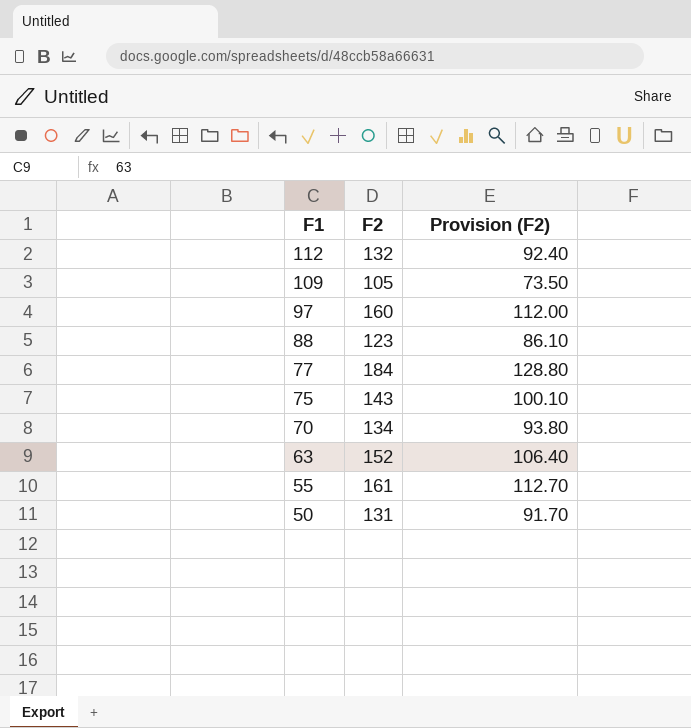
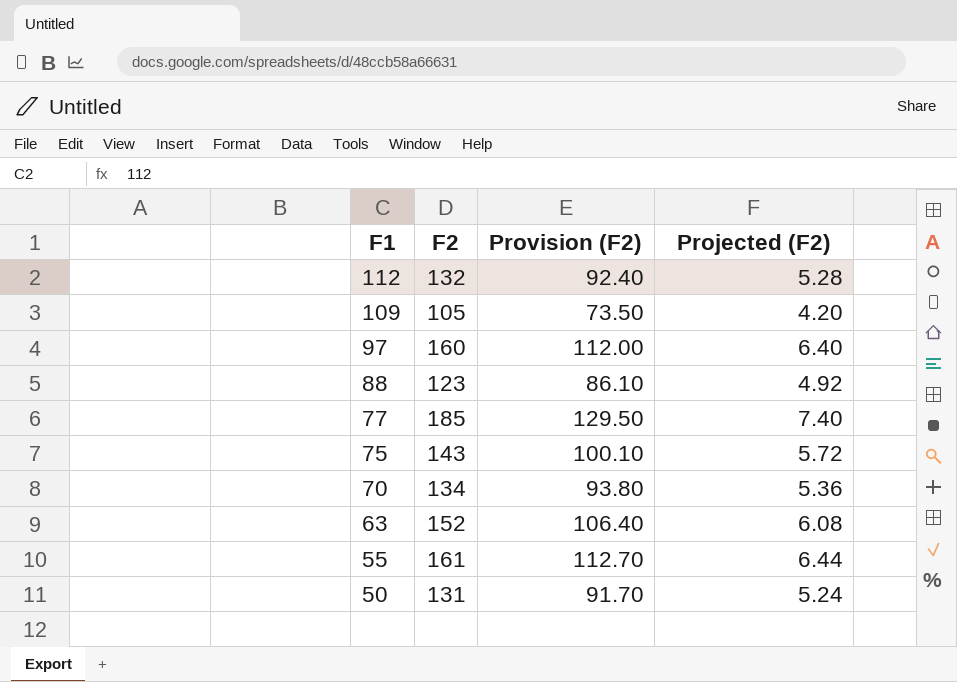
column Projected (F2) | formula: none -> [F2] * 0.04
77 | F2: 184 -> 185
77 | Provision (F2): 128.80 -> 129.50

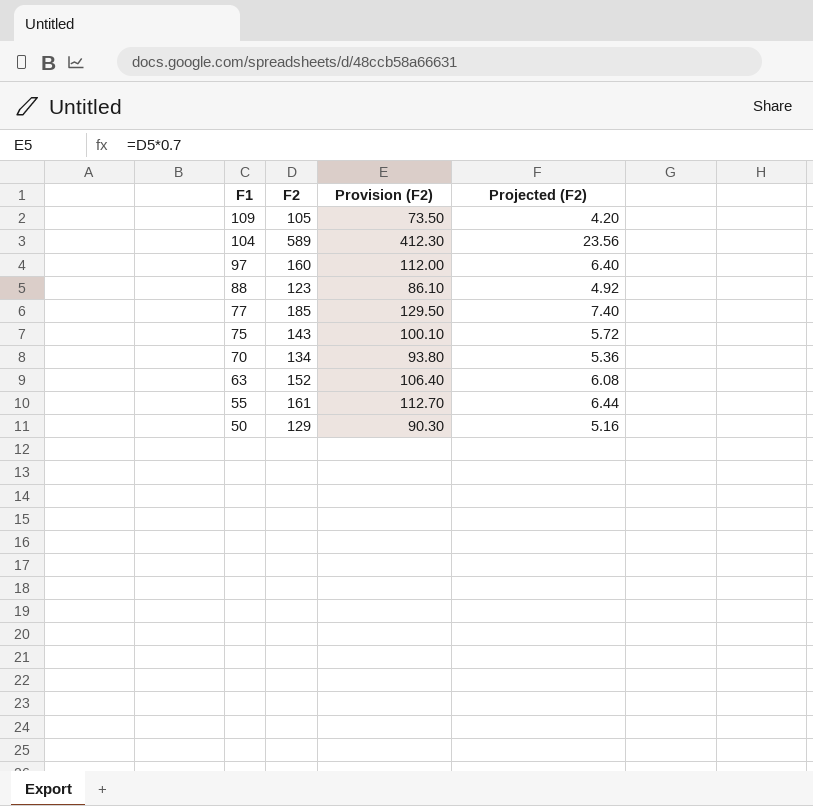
row 112: 132 | 92.40 | 5.28 -> none
row 104: none -> 589 | 412.30 | 23.56
50 | F2: 131 -> 129
50 | Provision (F2): 91.70 -> 90.30
50 | Projected (F2): 5.24 -> 5.16

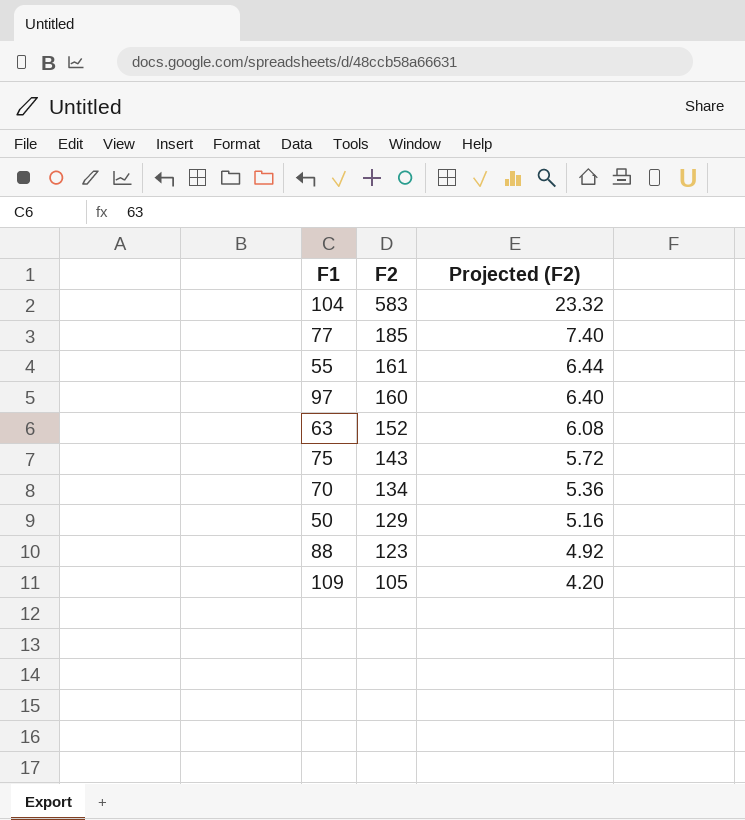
row order: F1 descending -> F2 descending
column Provision (F2) | formula: [F2] * 0.7 -> none
104 | F2: 589 -> 583
104 | Projected (F2): 23.56 -> 23.32

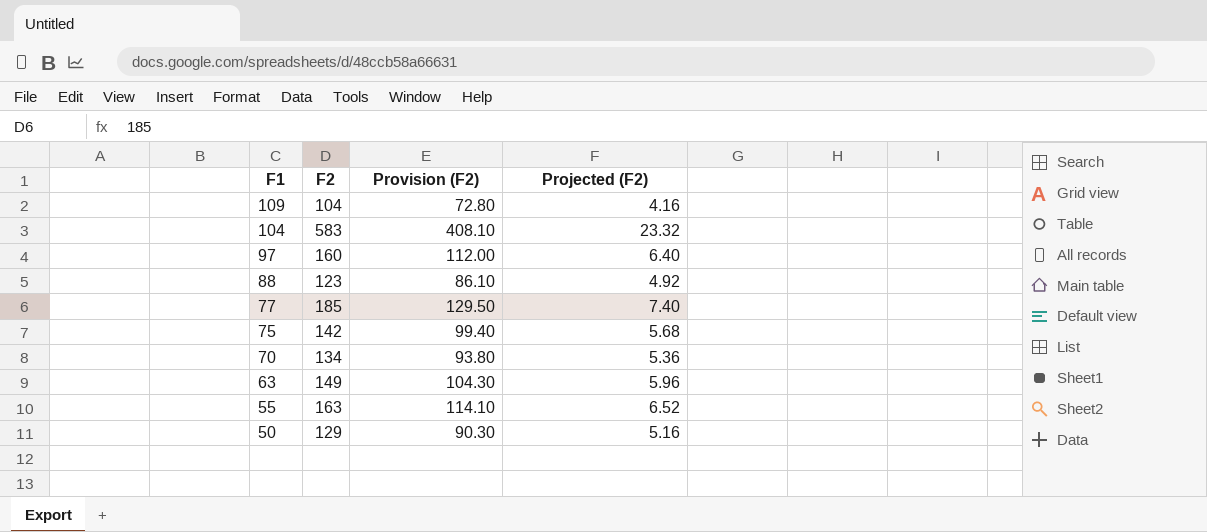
row order: F2 descending -> F1 descending
column Provision (F2) | formula: none -> [F2] * 0.7
109 | F2: 105 -> 104
109 | Projected (F2): 4.20 -> 4.16
75 | F2: 143 -> 142
75 | Projected (F2): 5.72 -> 5.68
63 | F2: 152 -> 149
63 | Projected (F2): 6.08 -> 5.96
55 | F2: 161 -> 163
55 | Projected (F2): 6.44 -> 6.52

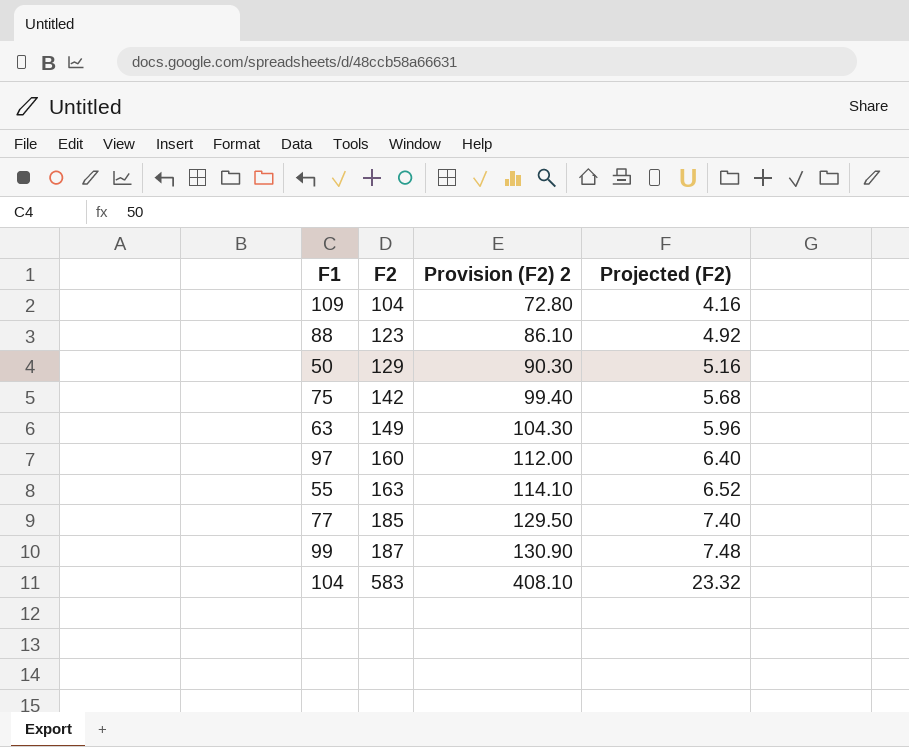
row order: F1 descending -> F2 ascending
column name: Provision (F2) -> Provision (F2) 2
row 70: 134 | 93.80 | 5.36 -> none
row 99: none -> 187 | 130.90 | 7.48

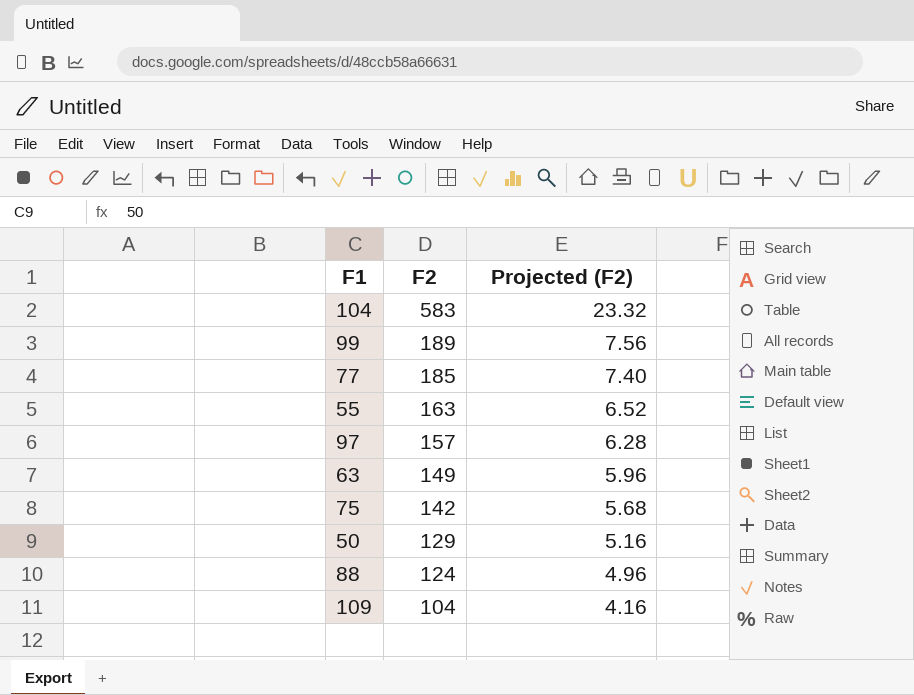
row order: F2 ascending -> F2 descending
column Provision (F2) 2 | formula: [F2] * 0.7 -> none
99 | F2: 187 -> 189
99 | Projected (F2): 7.48 -> 7.56
97 | F2: 160 -> 157
97 | Projected (F2): 6.40 -> 6.28
88 | F2: 123 -> 124
88 | Projected (F2): 4.92 -> 4.96

